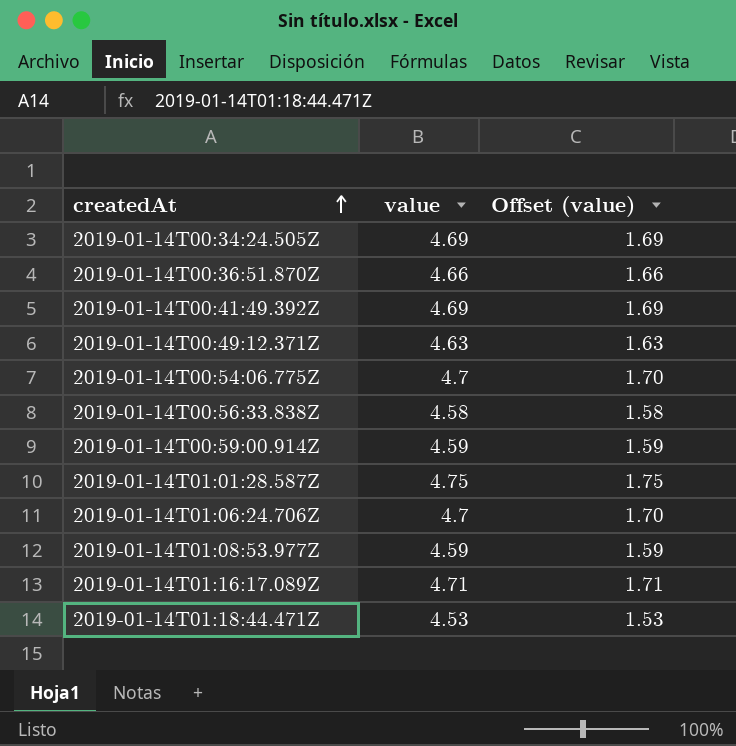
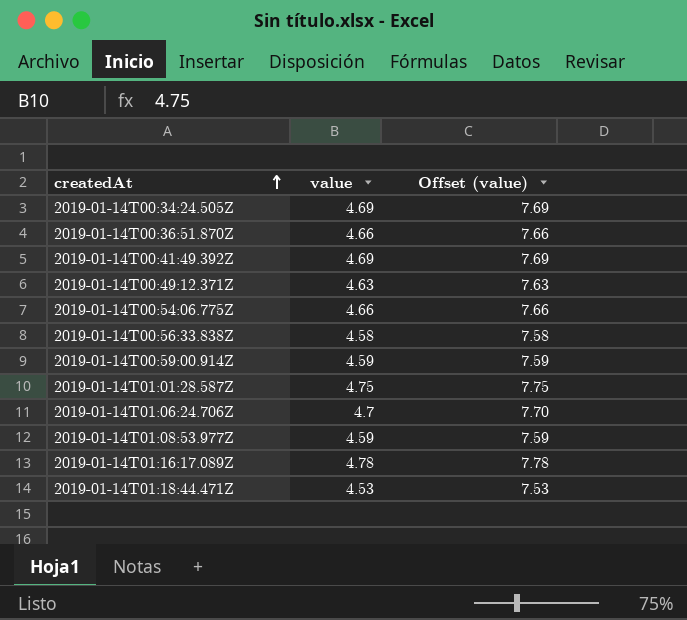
column Offset (value) | formula: [value] - 3 -> [value] + 3
2019-01-14T00:54:06.775Z | value: 4.7 -> 4.66
2019-01-14T01:16:17.089Z | value: 4.71 -> 4.78

